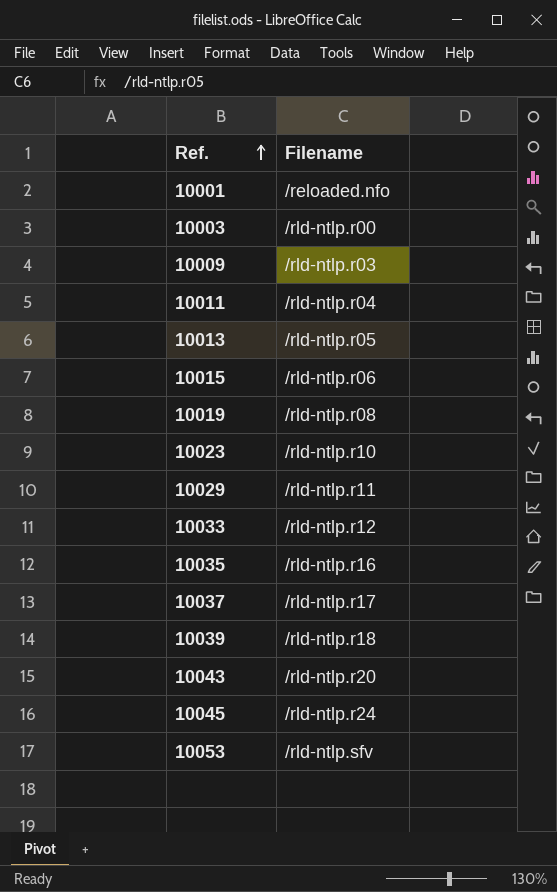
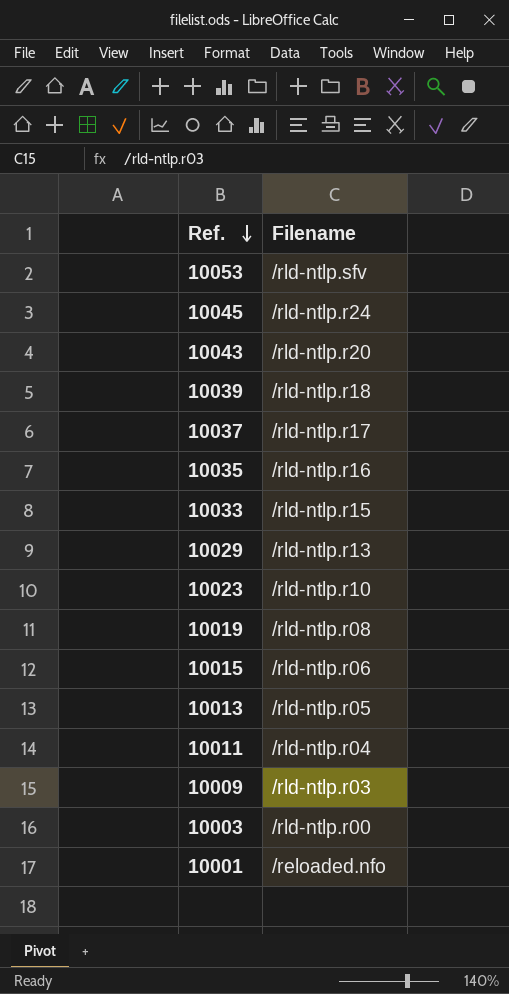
row order: Ref. ascending -> Ref. descending
10033 | Filename: /rld-ntlp.r12 -> /rld-ntlp.r15
10029 | Filename: /rld-ntlp.r11 -> /rld-ntlp.r13

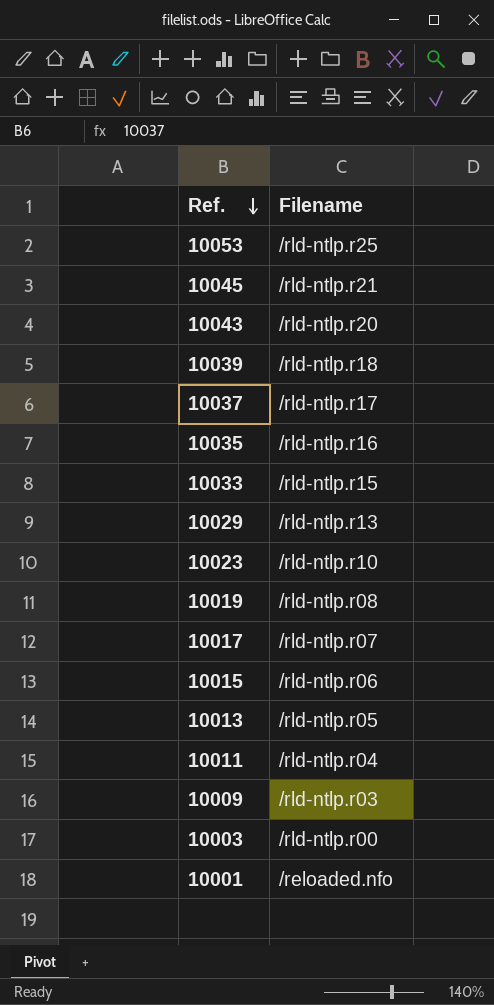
10053 | Filename: /rld-ntlp.sfv -> /rld-ntlp.r25
10045 | Filename: /rld-ntlp.r24 -> /rld-ntlp.r21
row 10017: none -> /rld-ntlp.r07

